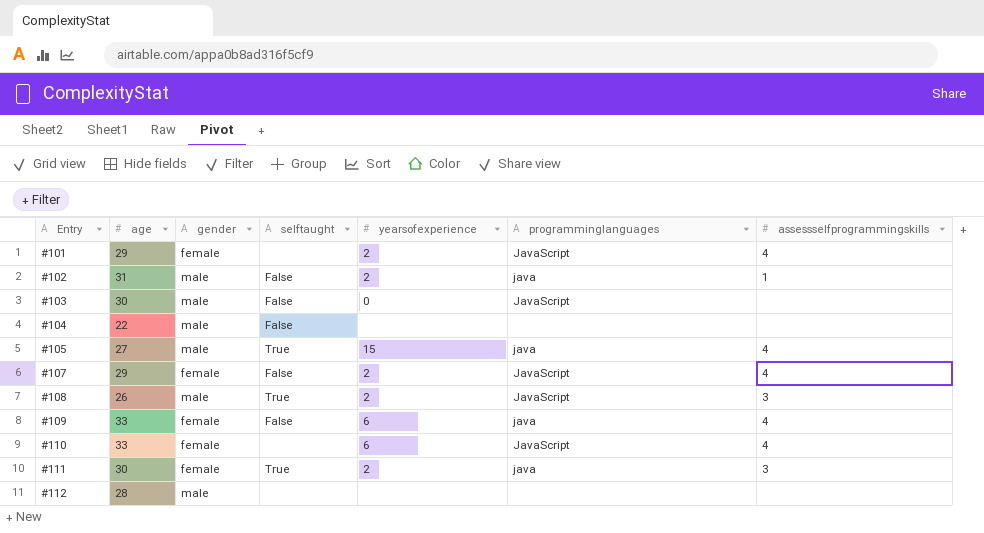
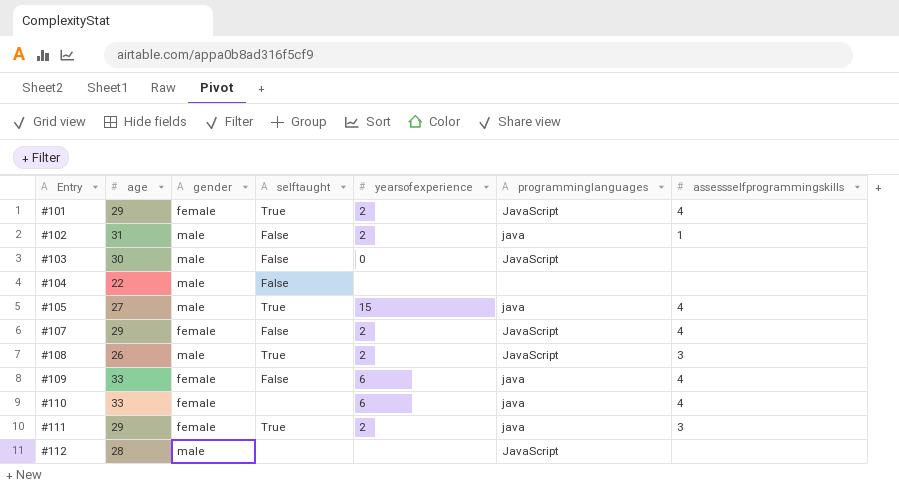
#101 | selftaught: none -> True
#110 | programminglanguages: JavaScript -> java
#111 | age: 30 -> 29
#112 | programminglanguages: none -> JavaScript

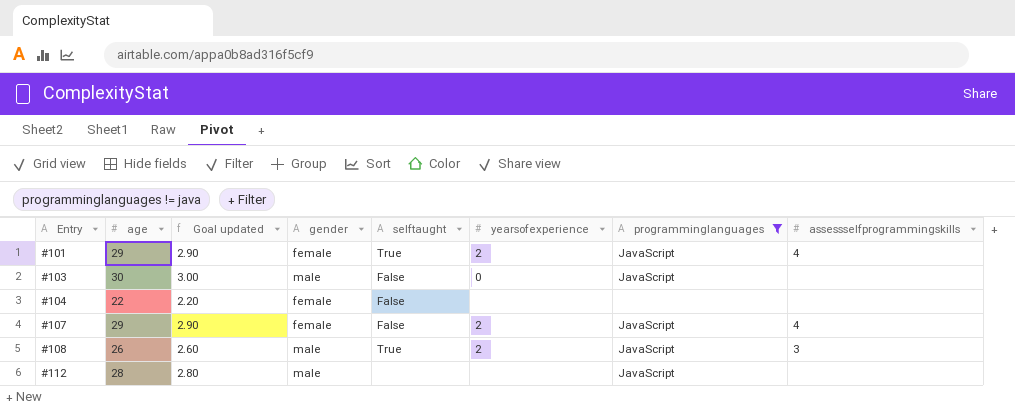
filter: none -> programminglanguages != java
column Goal updated | formula: none -> [age] * 0.1
#104 | gender: male -> female

